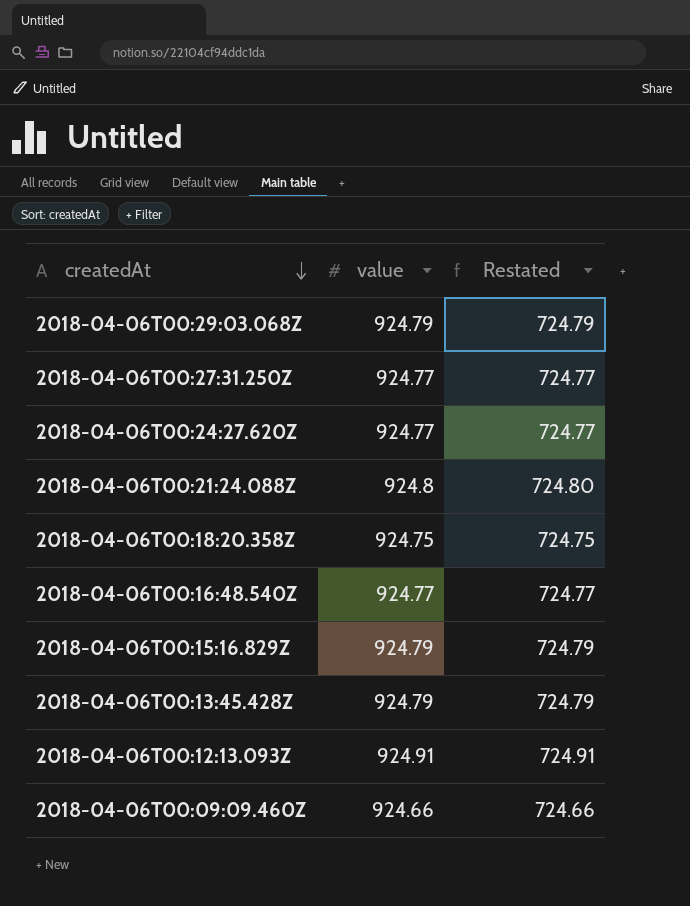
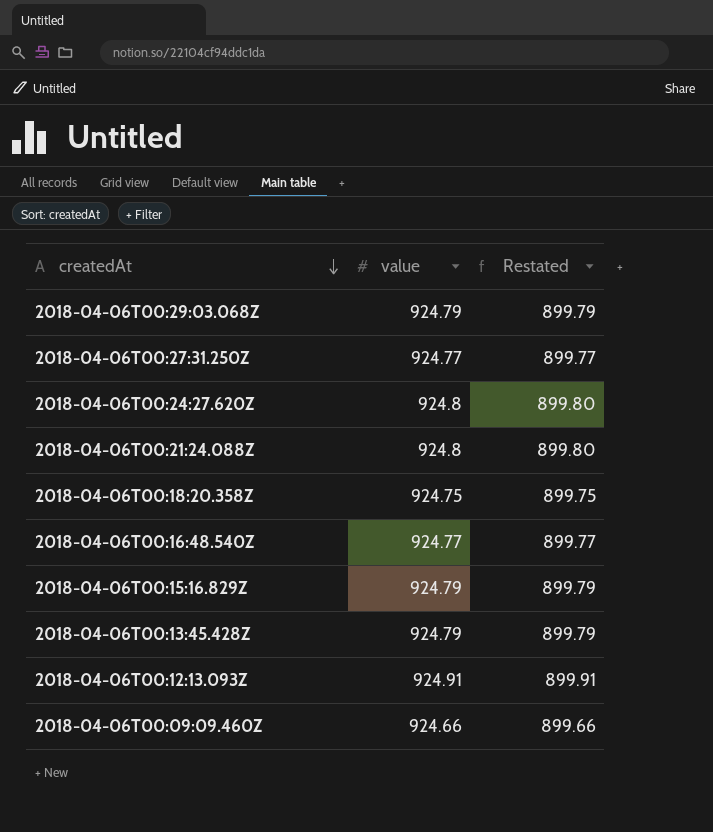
column Restated | formula: [value] - 200 -> [value] - 25
2018-04-06T00:24:27.620Z | value: 924.77 -> 924.8

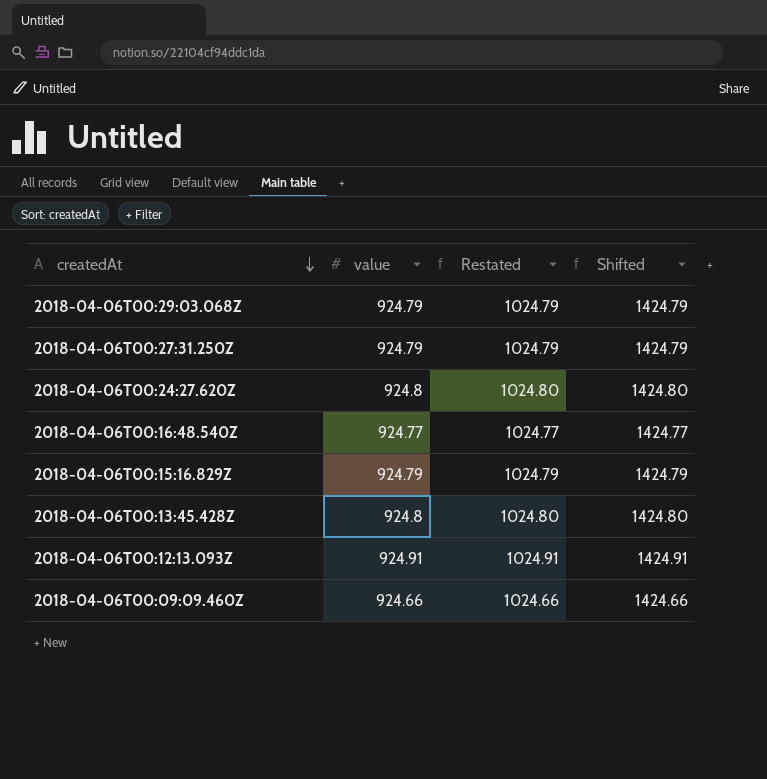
column Restated | formula: [value] - 25 -> [value] + 100
column Shifted | formula: none -> [value] + 500
row 2018-04-06T00:21:24.088Z: 924.8 | 899.80 -> none
row 2018-04-06T00:18:20.358Z: 924.75 | 899.75 -> none
2018-04-06T00:27:31.250Z | value: 924.77 -> 924.79
2018-04-06T00:13:45.428Z | value: 924.79 -> 924.8

